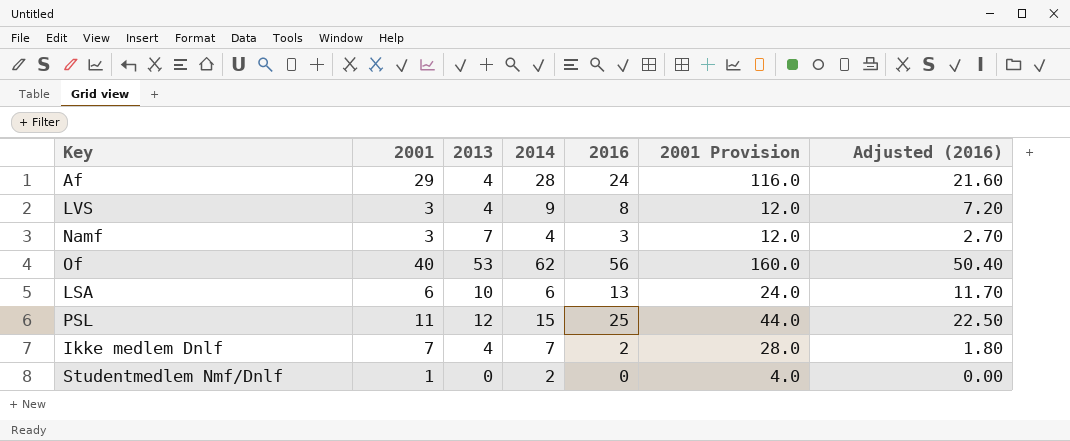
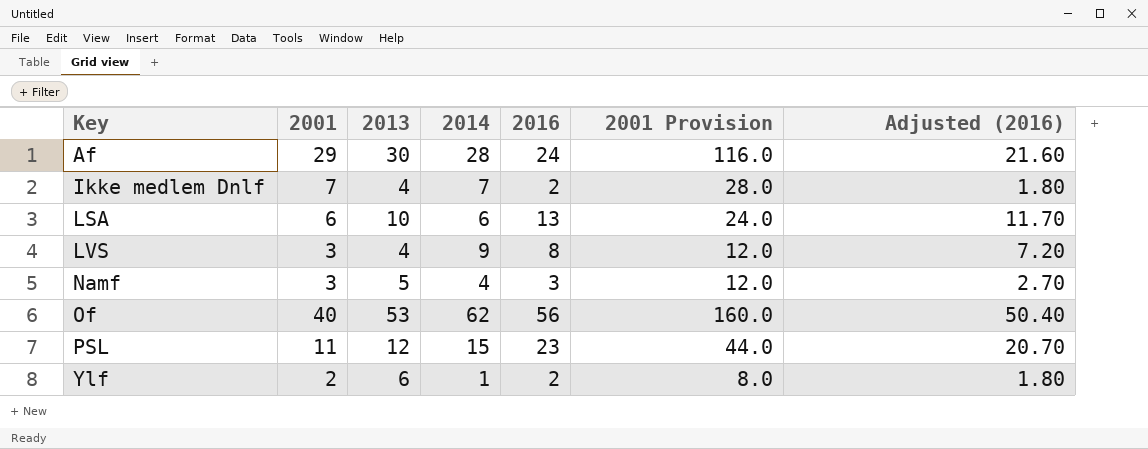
row order: none -> Key ascending
row Studentmedlem Nmf/Dnlf: 1 | 0 | 2 | 0 | 4.0 | 0.00 -> none
Af | 2013: 4 -> 30
Namf | 2013: 7 -> 5
PSL | 2016: 25 -> 23
PSL | Adjusted (2016): 22.50 -> 20.70
row Ylf: none -> 2 | 6 | 1 | 2 | 8.0 | 1.80

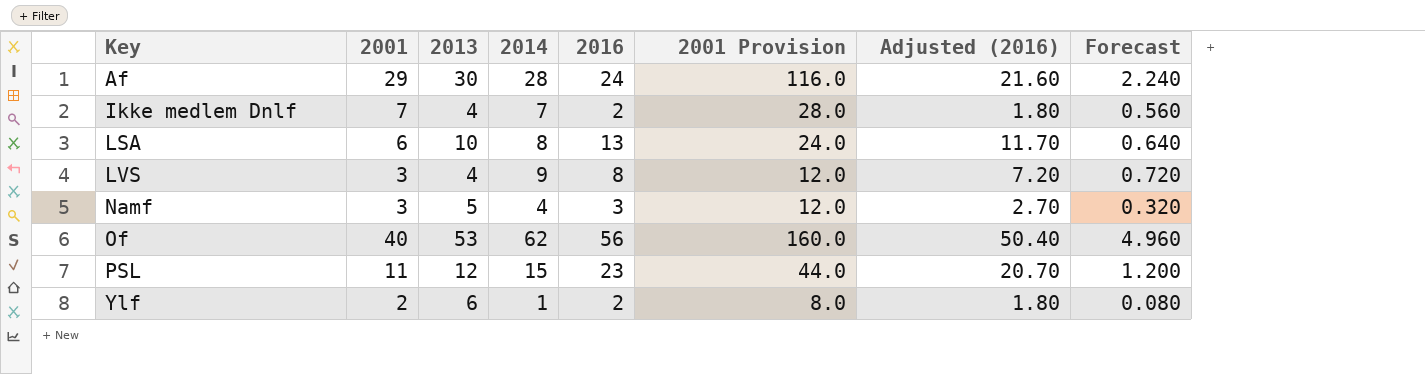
column Forecast | formula: none -> [2014] * 0.08
LSA | 2014: 6 -> 8

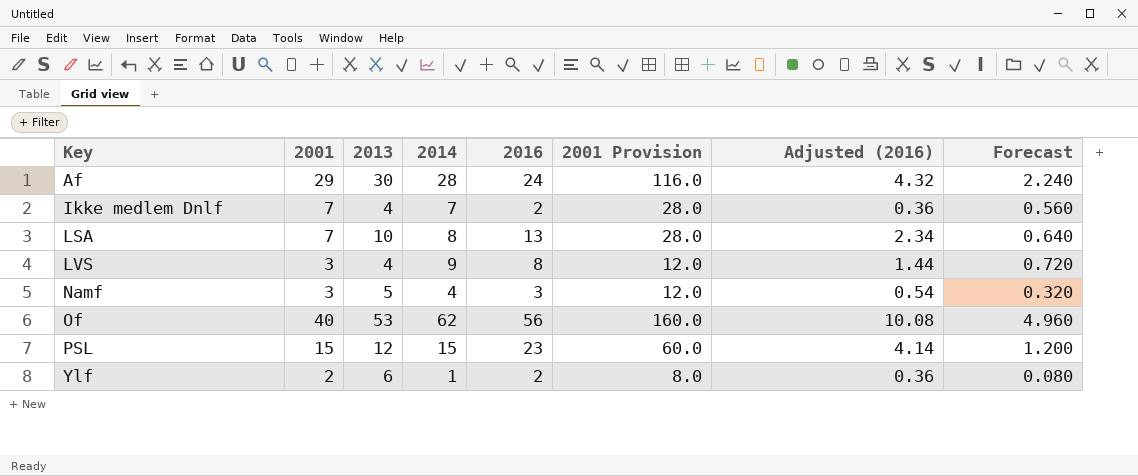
column Adjusted (2016) | formula: [2016] * 0.9 -> [2016] * 0.18
LSA | 2001: 6 -> 7
LSA | 2001 Provision: 24.0 -> 28.0
PSL | 2001: 11 -> 15
PSL | 2001 Provision: 44.0 -> 60.0

